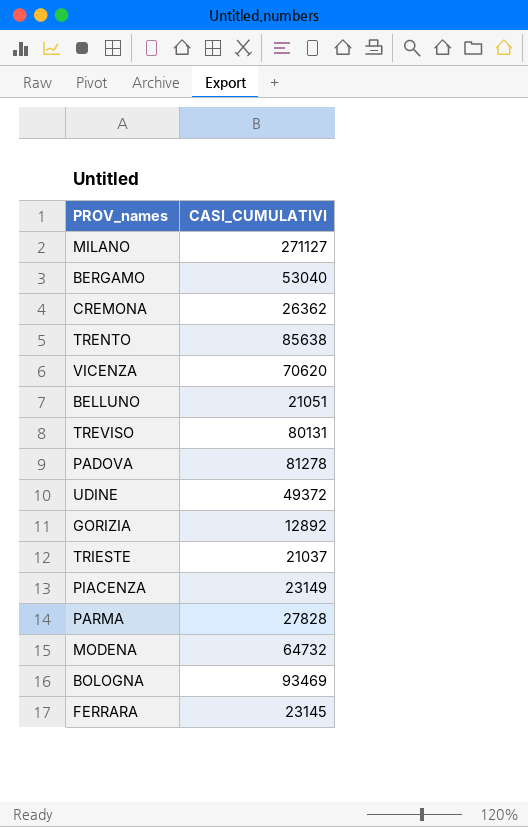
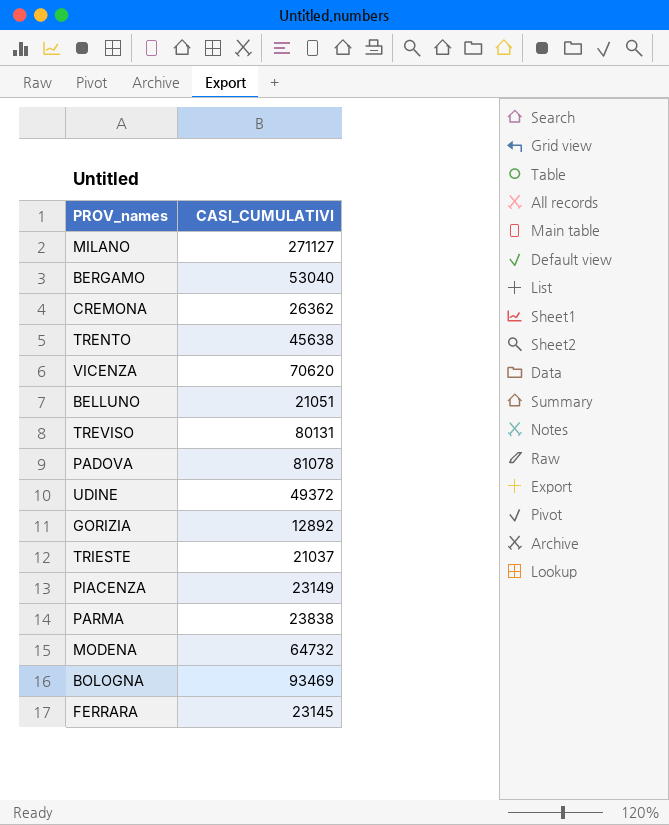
TRENTO | CASI_CUMULATIVI: 85638 -> 45638
PADOVA | CASI_CUMULATIVI: 81278 -> 81078
PARMA | CASI_CUMULATIVI: 27828 -> 23838

